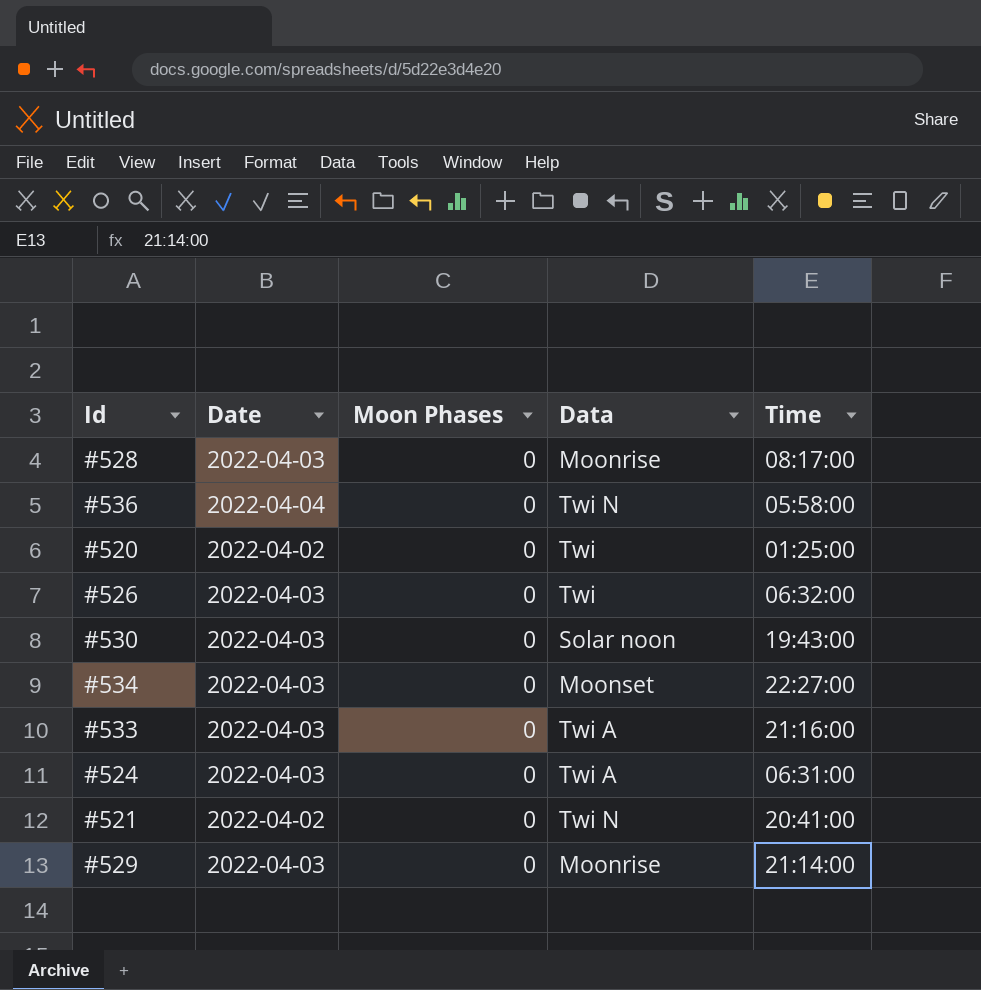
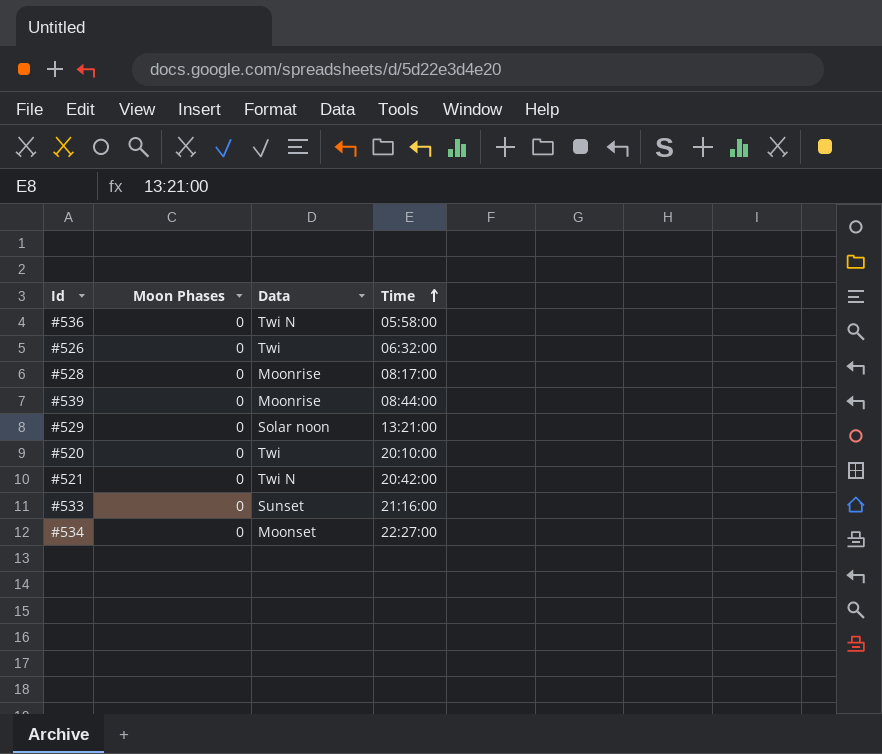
row order: none -> Time ascending
column Date | position: 2 -> none
row #530: 2022-04-03 | 0 | Solar noon | 19:43:00 -> none
row #524: 2022-04-03 | 0 | Twi A | 06:31:00 -> none
row #539: none -> 0 | Moonrise | 08:44:00
#529 | Data: Moonrise -> Solar noon
#529 | Time: 21:14:00 -> 13:21:00
#520 | Time: 01:25:00 -> 20:10:00
#521 | Time: 20:41:00 -> 20:42:00
#533 | Data: Twi A -> Sunset

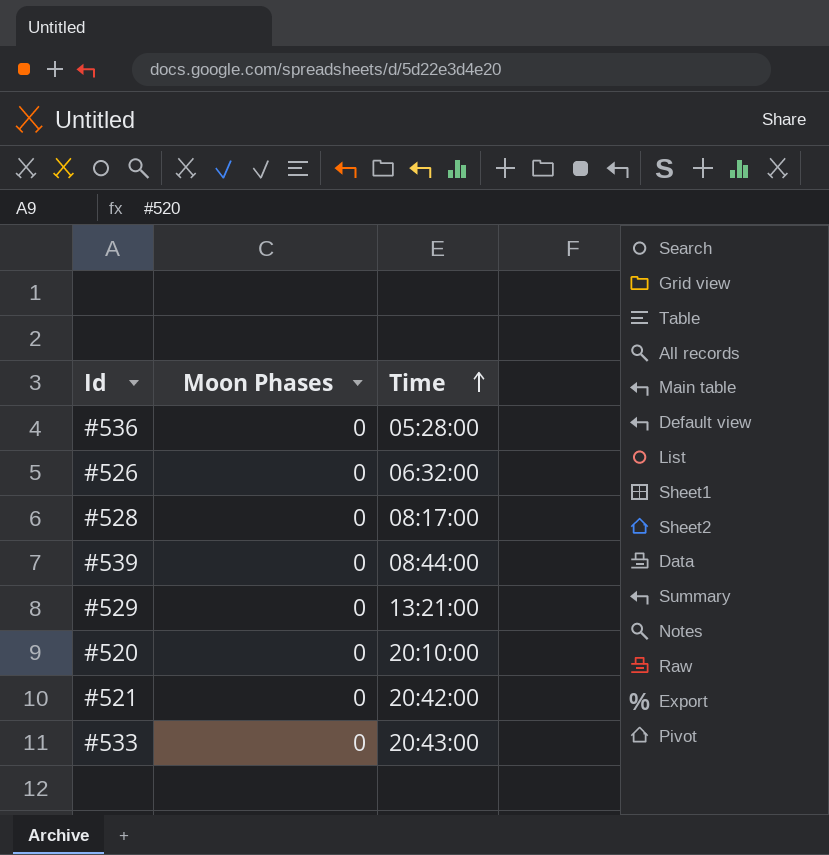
column Data | position: 3 -> none
row #534: 0 | Moonset | 22:27:00 -> none
#536 | Time: 05:58:00 -> 05:28:00
#533 | Time: 21:16:00 -> 20:43:00

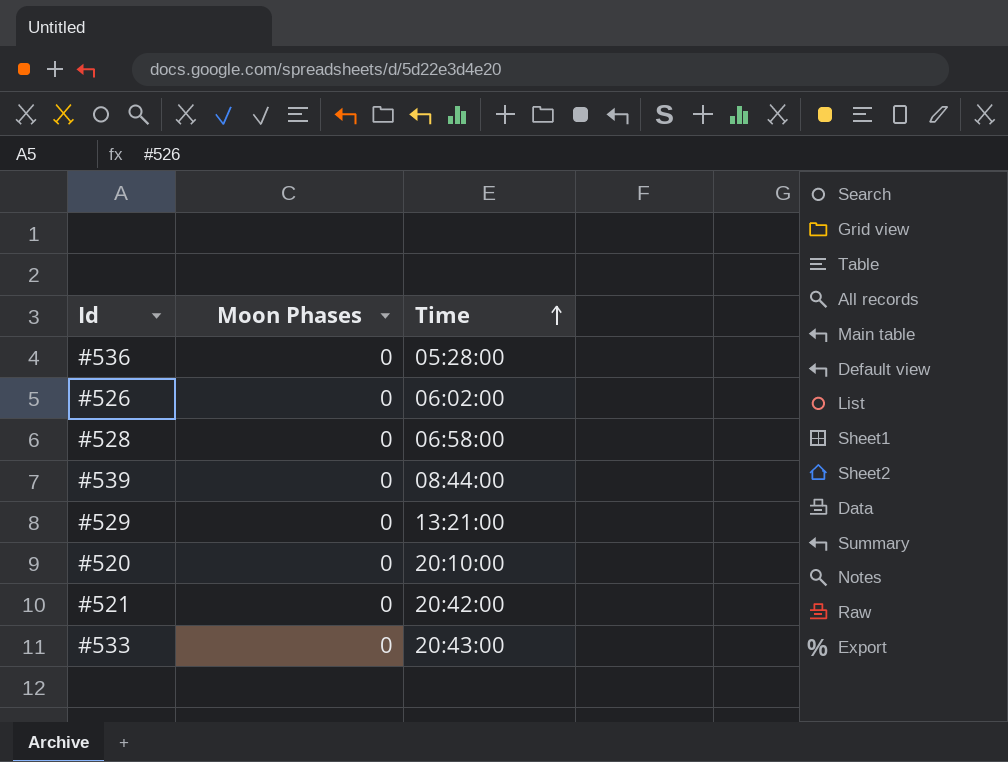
#526 | Time: 06:32:00 -> 06:02:00
#528 | Time: 08:17:00 -> 06:58:00

